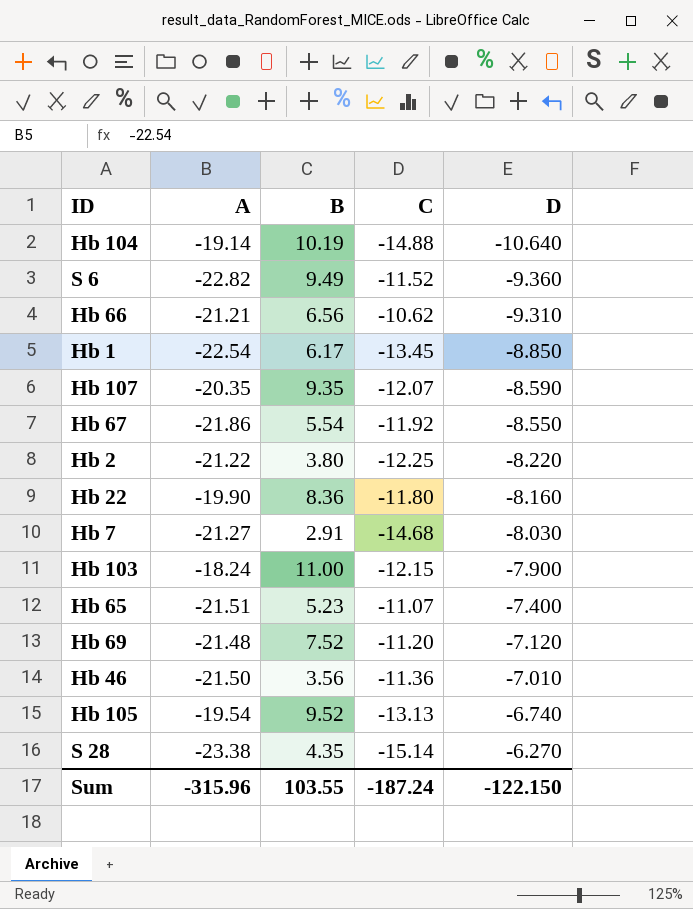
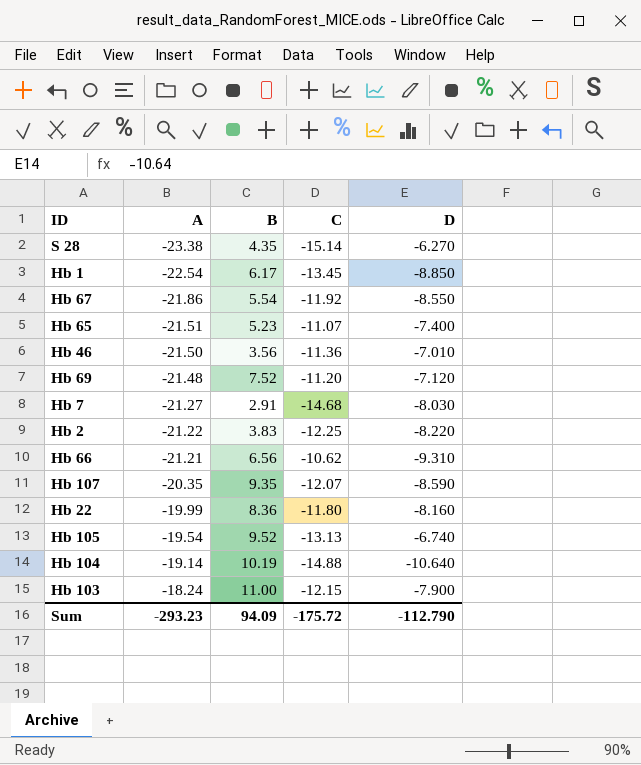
row order: D ascending -> A ascending
row S 6: -22.82 | 9.49 | -11.52 | -9.360 -> none
Hb 2 | B: 3.80 -> 3.83
Hb 22 | A: -19.90 -> -19.99
Sum | A: -315.96 -> -293.23
Sum | B: 103.55 -> 94.09
Sum | C: -187.24 -> -175.72
Sum | D: -122.150 -> -112.790

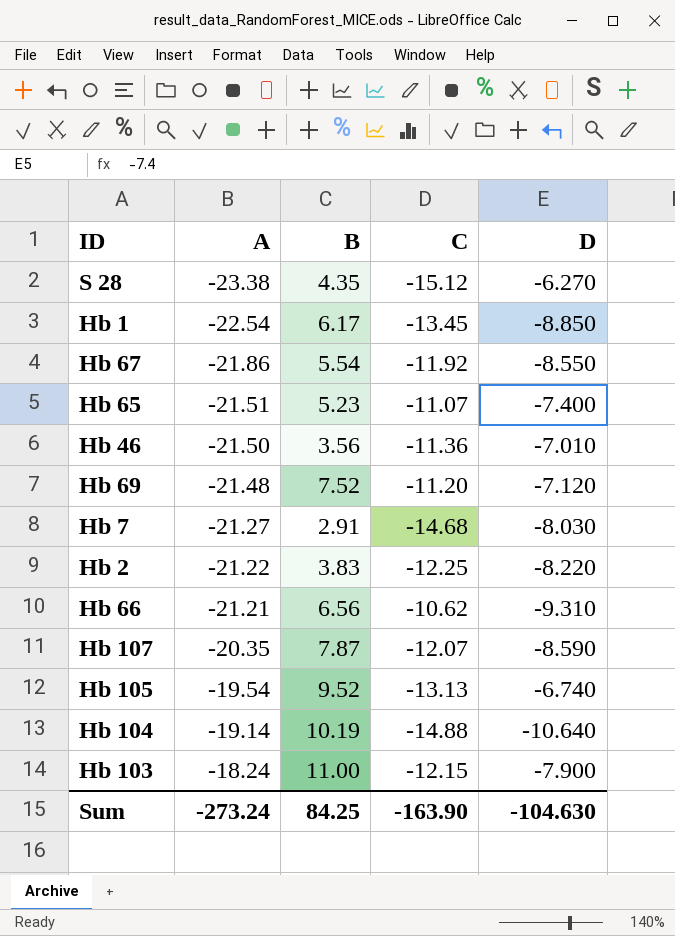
row Hb 22: -19.99 | 8.36 | -11.80 | -8.160 -> none
S 28 | C: -15.14 -> -15.12
Hb 107 | B: 9.35 -> 7.87
Sum | A: -293.23 -> -273.24
Sum | B: 94.09 -> 84.25
Sum | C: -175.72 -> -163.90
Sum | D: -112.790 -> -104.630

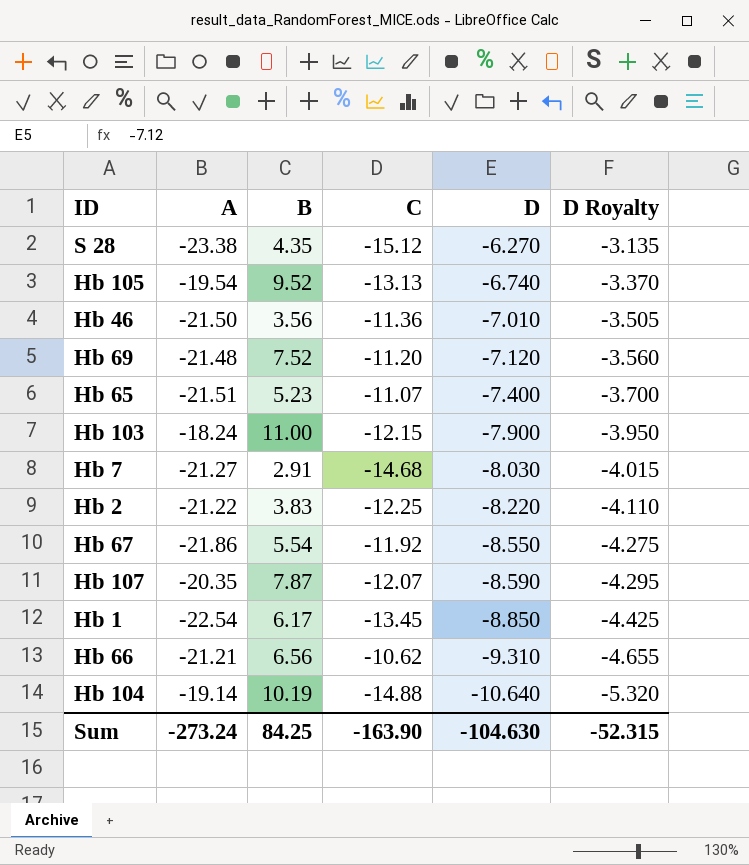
row order: A ascending -> D descending
column D Royalty | formula: none -> [D] * 0.5

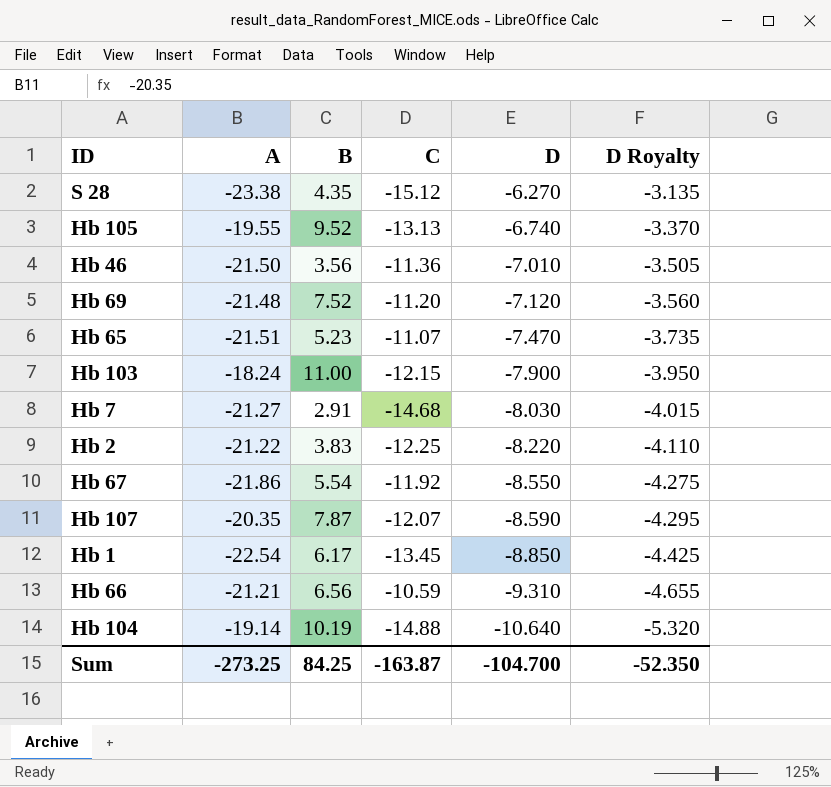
Hb 105 | A: -19.54 -> -19.55
Hb 65 | D: -7.400 -> -7.470
Hb 65 | D Royalty: -3.700 -> -3.735
Hb 66 | C: -10.62 -> -10.59
Sum | A: -273.24 -> -273.25
Sum | C: -163.90 -> -163.87
Sum | D: -104.630 -> -104.700
Sum | D Royalty: -52.315 -> -52.350

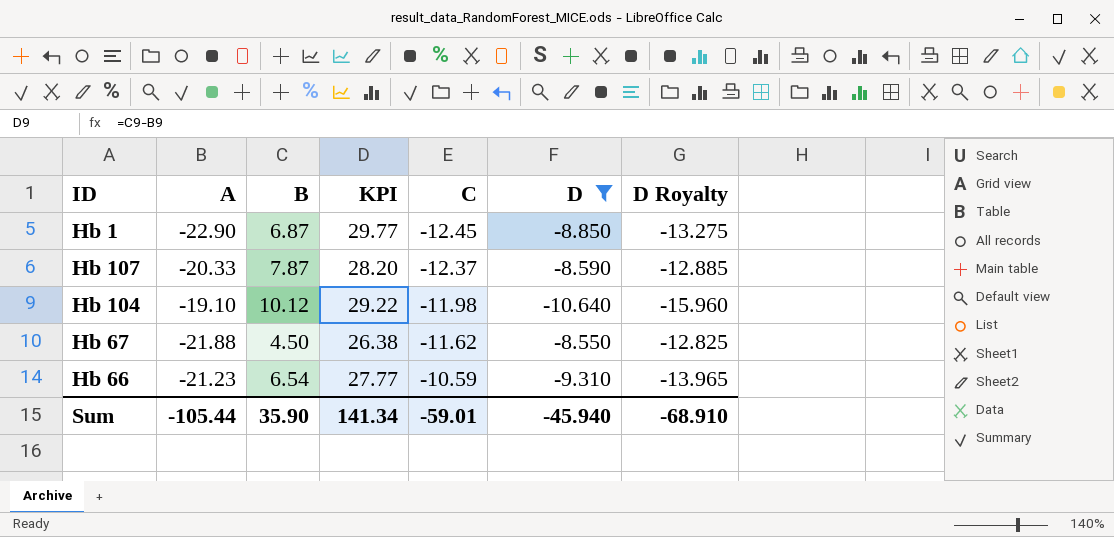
filter: none -> D <= -8.550
row order: D descending -> C ascending
column KPI | formula: none -> [B] - [A]
column D Royalty | formula: [D] * 0.5 -> [D] * 1.5
Hb 1 | A: -22.54 -> -22.90
Hb 1 | B: 6.17 -> 6.87
Hb 1 | C: -13.45 -> -12.45
Hb 107 | A: -20.35 -> -20.33
Hb 107 | C: -12.07 -> -12.37
Hb 104 | A: -19.14 -> -19.10
Hb 104 | B: 10.19 -> 10.12
Hb 104 | C: -14.88 -> -11.98
Hb 67 | A: -21.86 -> -21.88
Hb 67 | B: 5.54 -> 4.50
Hb 67 | C: -11.92 -> -11.62
Hb 66 | A: -21.21 -> -21.23
Hb 66 | B: 6.56 -> 6.54
Sum | A: -273.25 -> -105.44
Sum | B: 84.25 -> 35.90
Sum | C: -163.87 -> -59.01
Sum | D: -104.700 -> -45.940
Sum | D Royalty: -52.350 -> -68.910

